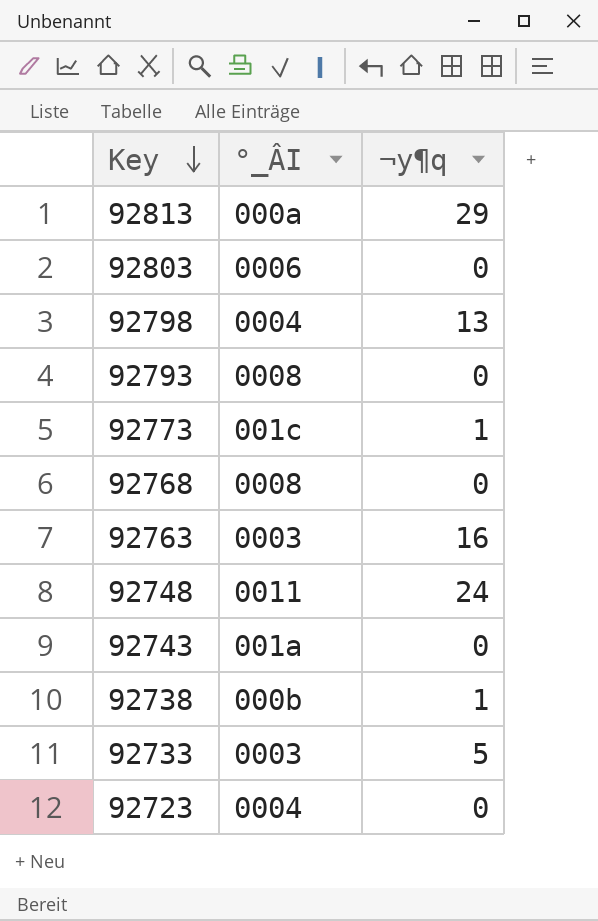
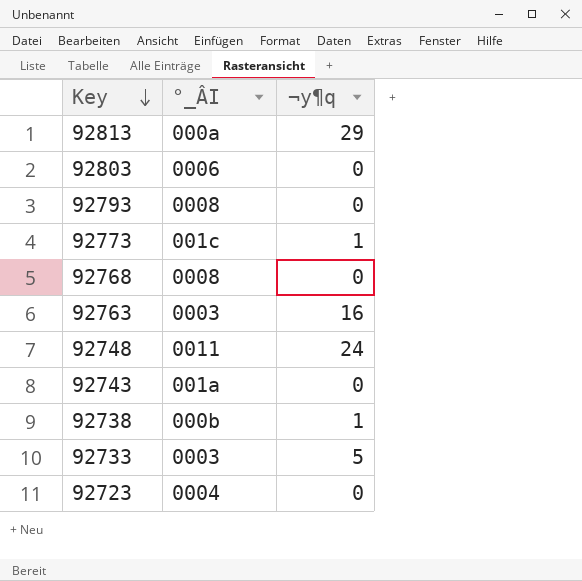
row 92798: 0004 | 13 -> none

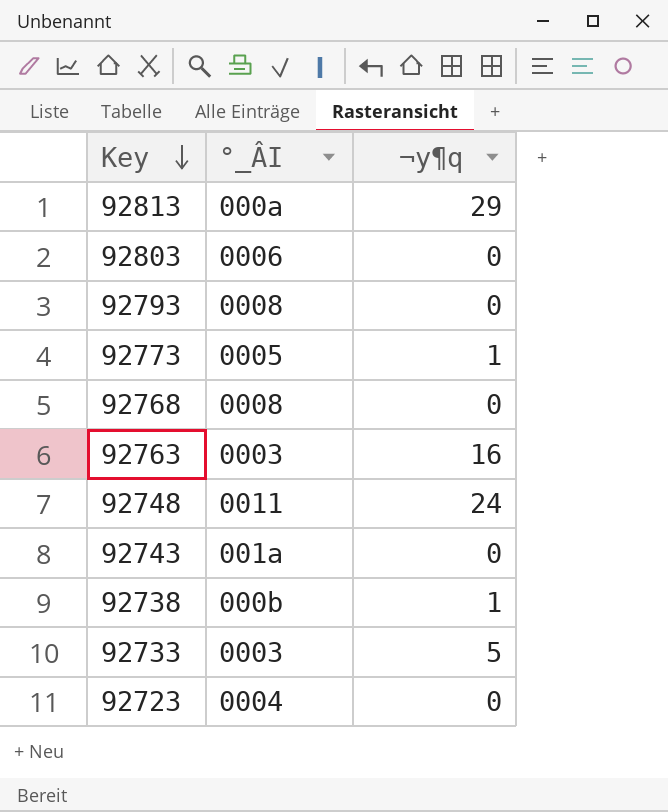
92773 | °_ÂI: 001c -> 0005

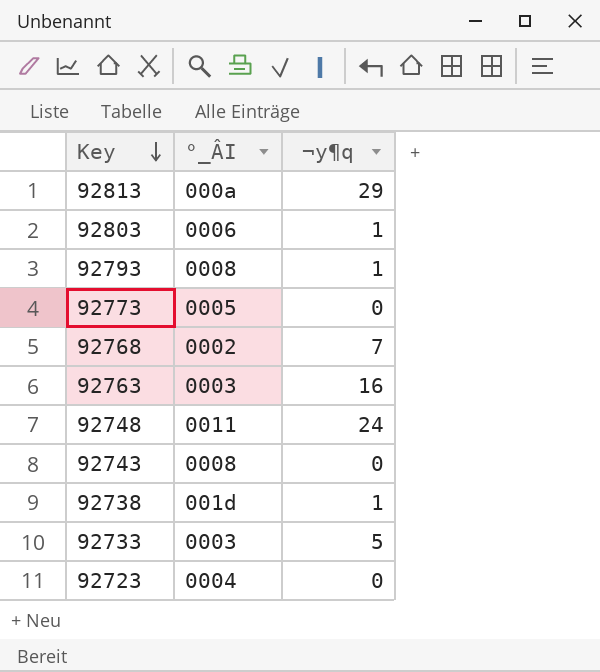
92803 | ¬y¶q: 0 -> 1
92793 | ¬y¶q: 0 -> 1
92773 | ¬y¶q: 1 -> 0
92768 | °_ÂI: 0008 -> 0002
92768 | ¬y¶q: 0 -> 7
92743 | °_ÂI: 001a -> 0008
92738 | °_ÂI: 000b -> 001d

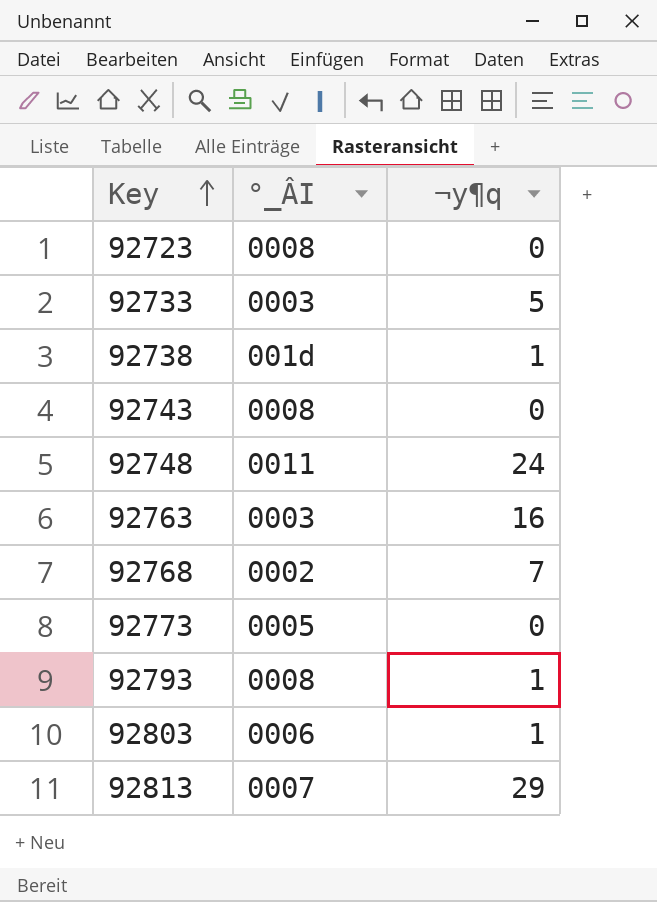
row order: Key descending -> Key ascending
92723 | °_ÂI: 0004 -> 0008
92813 | °_ÂI: 000a -> 0007

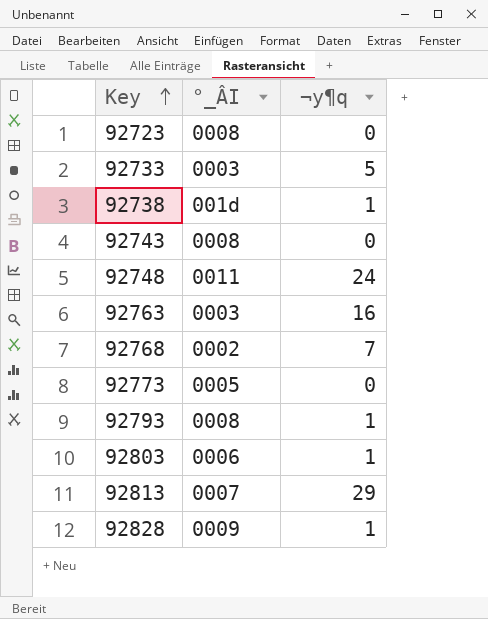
row 92828: none -> 0009 | 1

